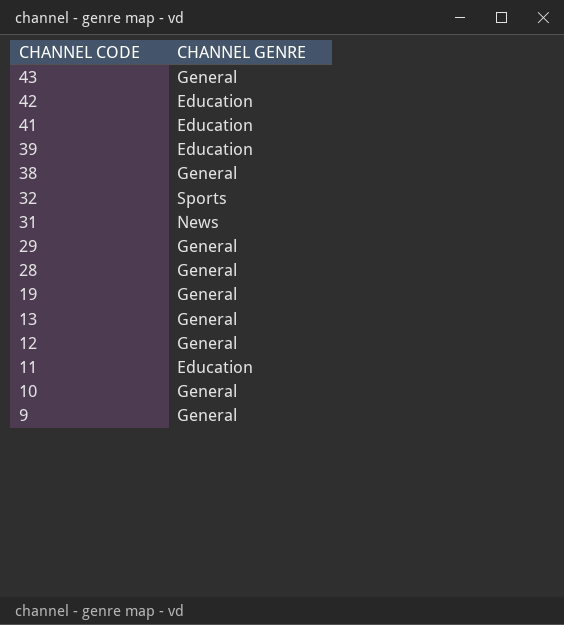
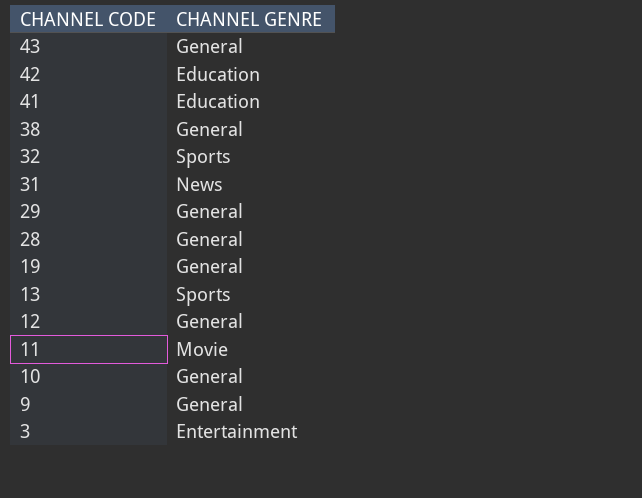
row 39: Education -> none
13 | CHANNEL GENRE: General -> Sports
11 | CHANNEL GENRE: Education -> Movie
row 3: none -> Entertainment

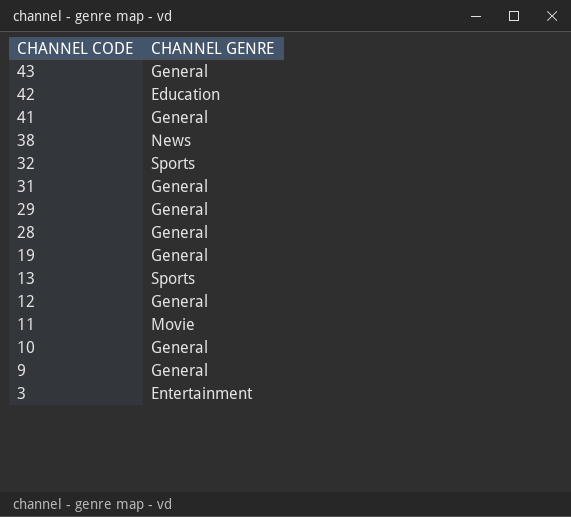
41 | CHANNEL GENRE: Education -> General
38 | CHANNEL GENRE: General -> News
31 | CHANNEL GENRE: News -> General

